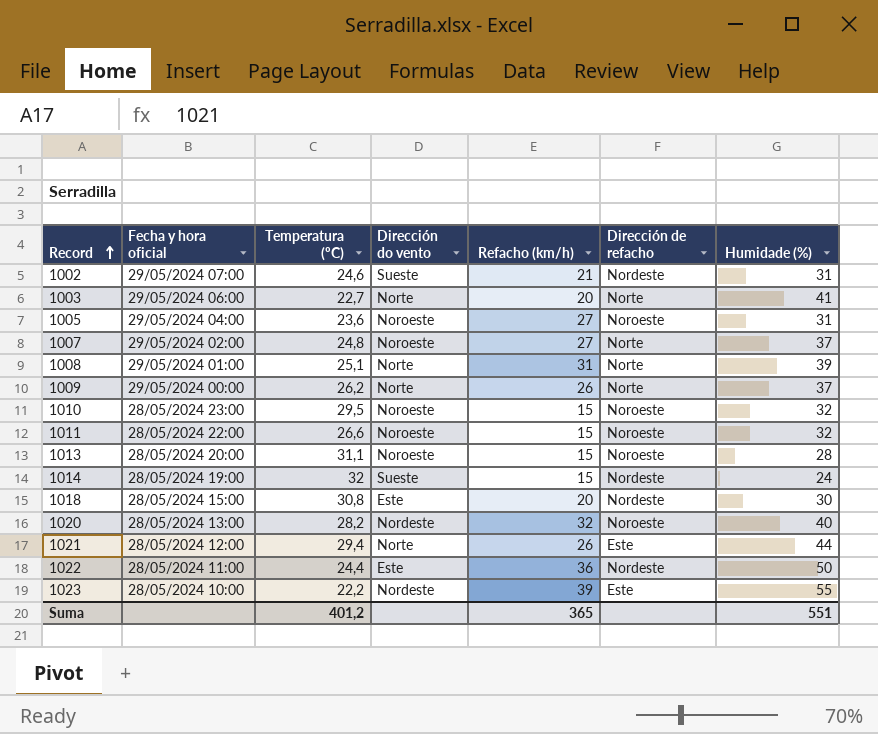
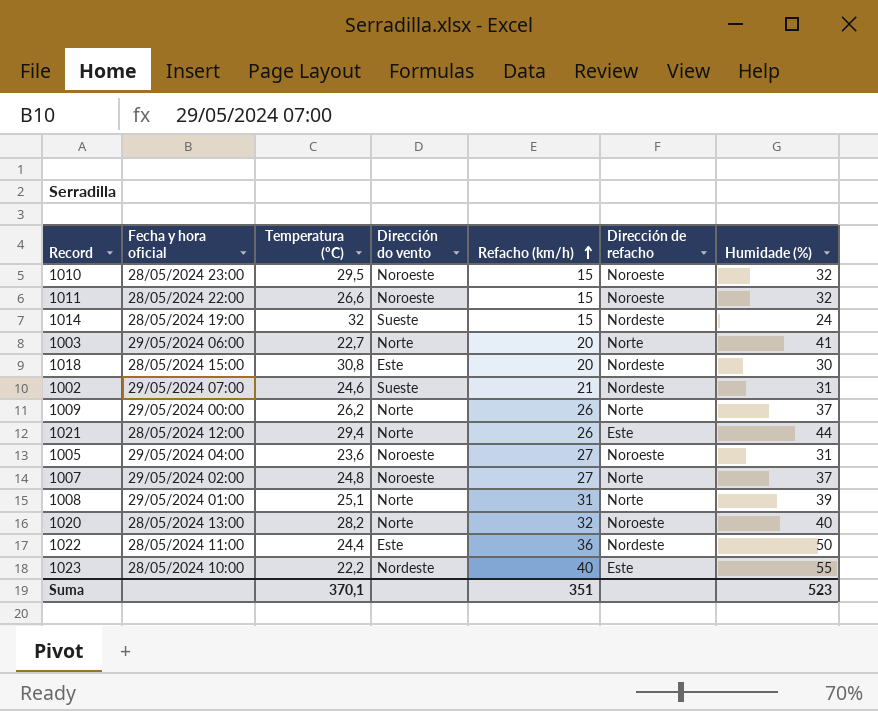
row order: Record ascending -> Refacho (km/h) ascending
row 1013: 28/05/2024 20:00 | 31,1 | Noroeste | 15 | Noroeste | 28 -> none
1020 | Dirección do vento: Nordeste -> Norte
1023 | Refacho (km/h): 39 -> 40
Suma | Temperatura (ºC): 401,2 -> 370,1
Suma | Refacho (km/h): 365 -> 351
Suma | Humidade (%): 551 -> 523

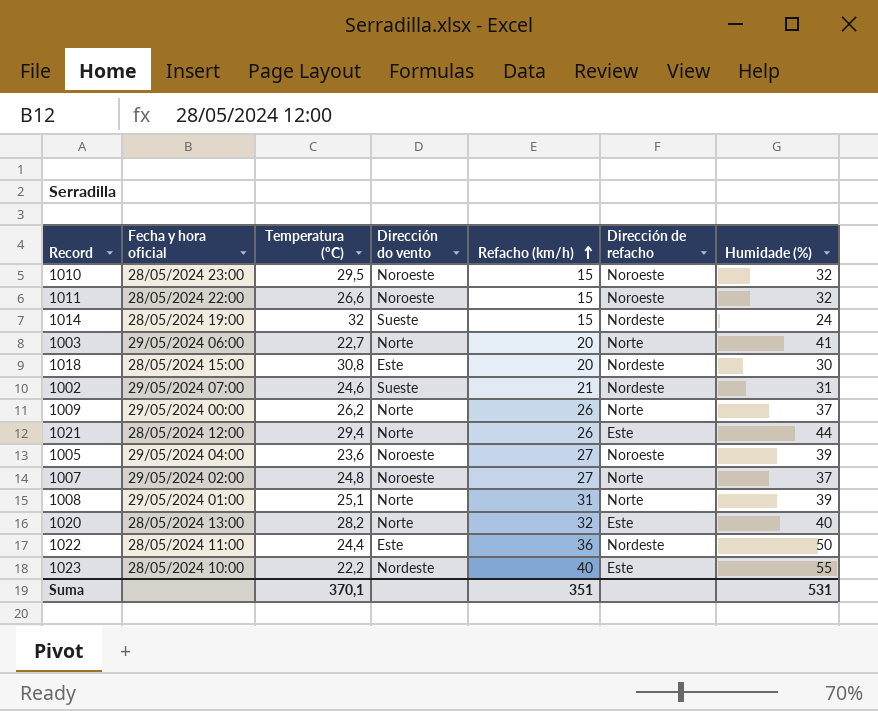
1005 | Humidade (%): 31 -> 39
1020 | Dirección de refacho: Noroeste -> Este
Suma | Humidade (%): 523 -> 531

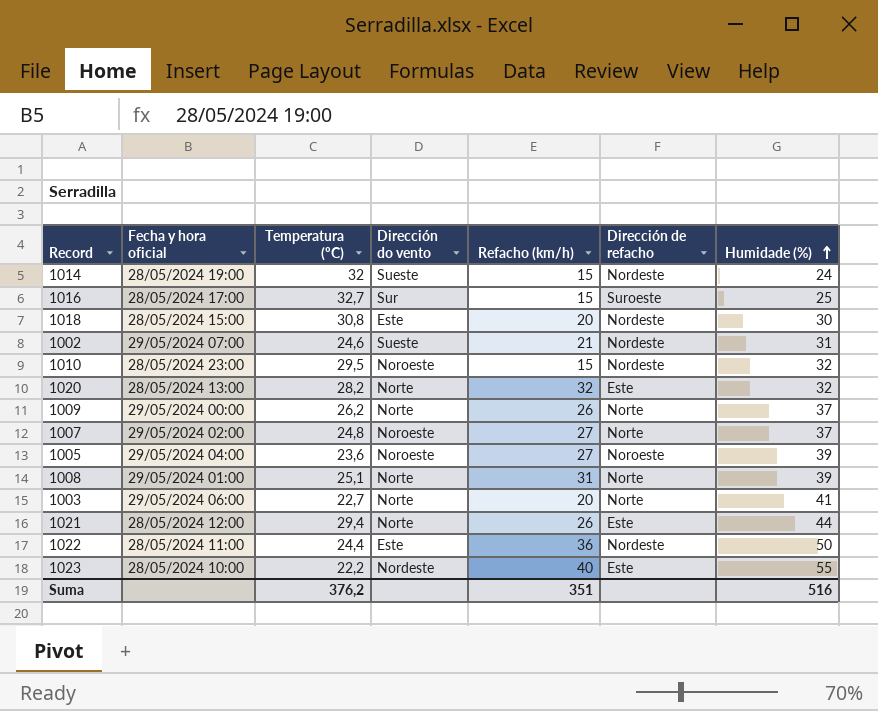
row order: Refacho (km/h) ascending -> Humidade (%) ascending
row 1011: 28/05/2024 22:00 | 26,6 | Noroeste | 15 | Noroeste | 32 -> none
row 1016: none -> 28/05/2024 17:00 | 32,7 | Sur | 15 | Suroeste | 25
1010 | Dirección de refacho: Noroeste -> Nordeste
1020 | Humidade (%): 40 -> 32
Suma | Temperatura (ºC): 370,1 -> 376,2
Suma | Humidade (%): 531 -> 516

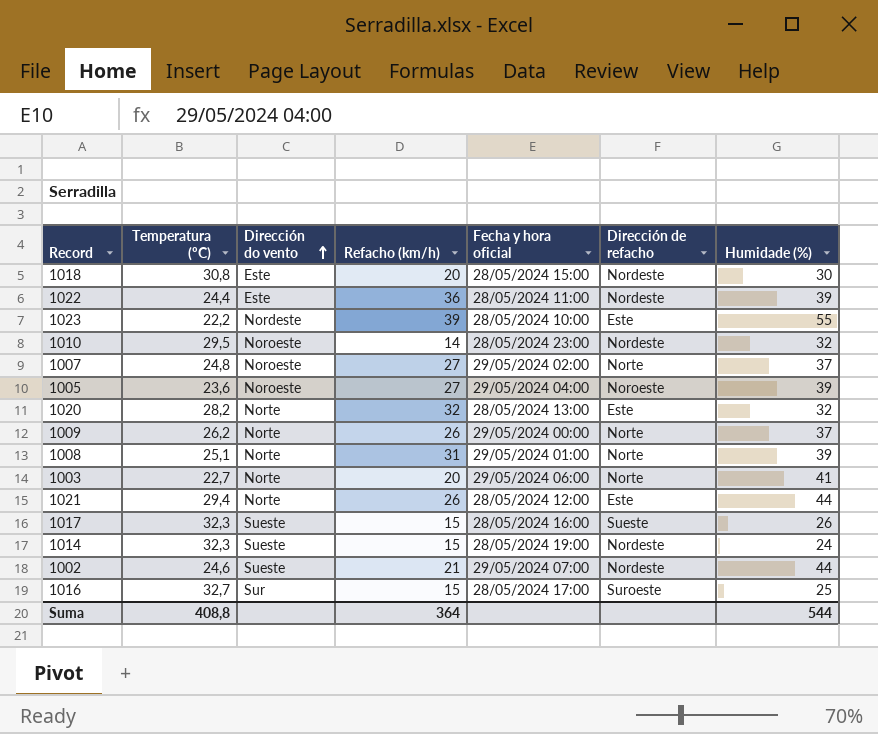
row order: Humidade (%) ascending -> Dirección do vento ascending
column Fecha y hora oficial | position: 2 -> 5
1022 | Humidade (%): 50 -> 39
1023 | Refacho (km/h): 40 -> 39
1010 | Refacho (km/h): 15 -> 14
row 1017: none -> 32,3 | Sueste | 15 | 28/05/2024 16:00 | Sueste | 26
1014 | Temperatura (ºC): 32 -> 32,3
1002 | Humidade (%): 31 -> 44
Suma | Temperatura (ºC): 376,2 -> 408,8
Suma | Refacho (km/h): 351 -> 364
Suma | Humidade (%): 516 -> 544

